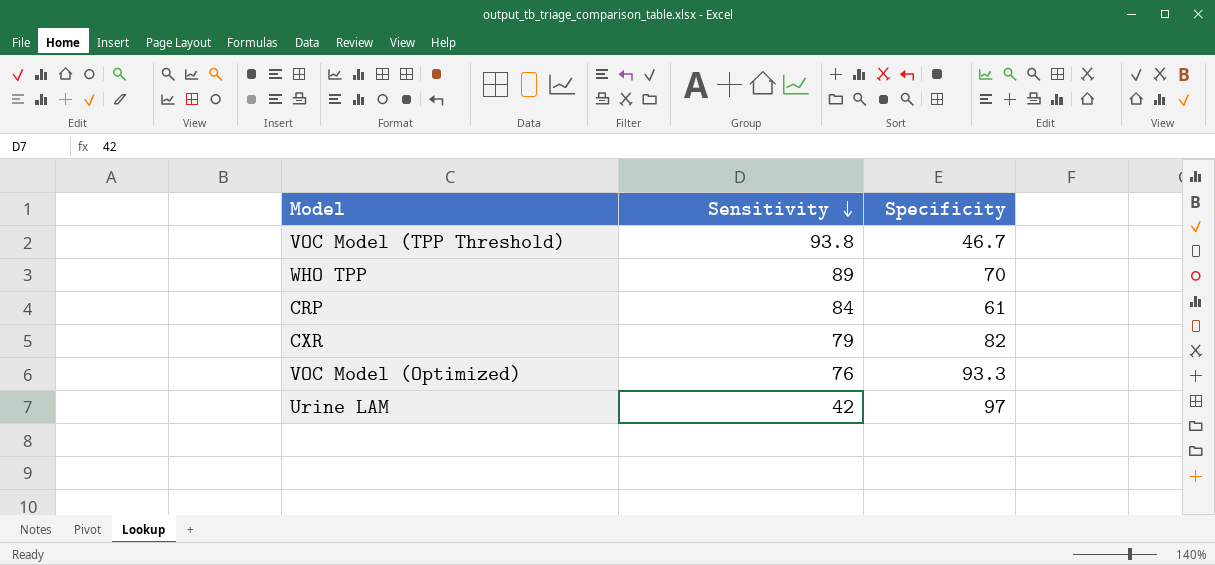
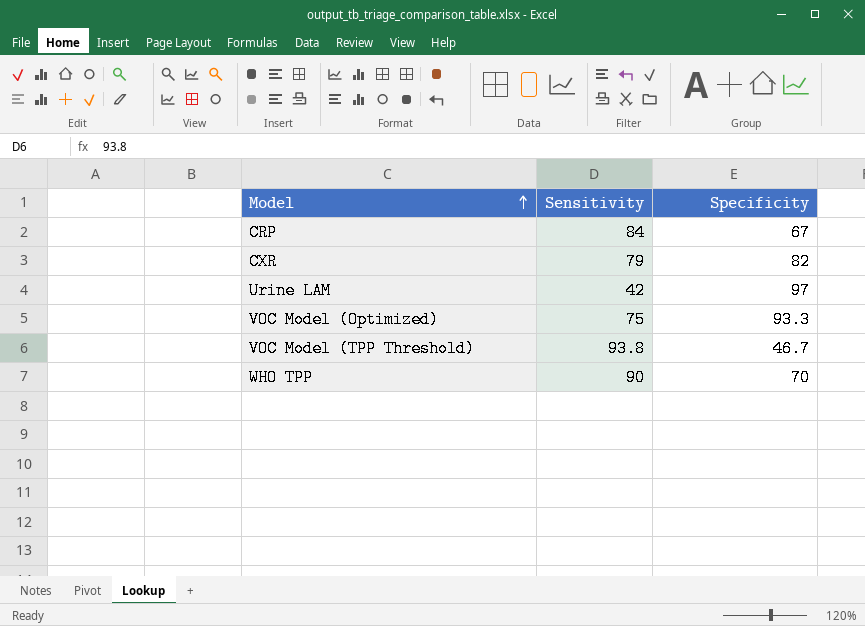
row order: Sensitivity descending -> Model ascending
CRP | Specificity: 61 -> 67
VOC Model (Optimized) | Sensitivity: 76 -> 75
WHO TPP | Sensitivity: 89 -> 90

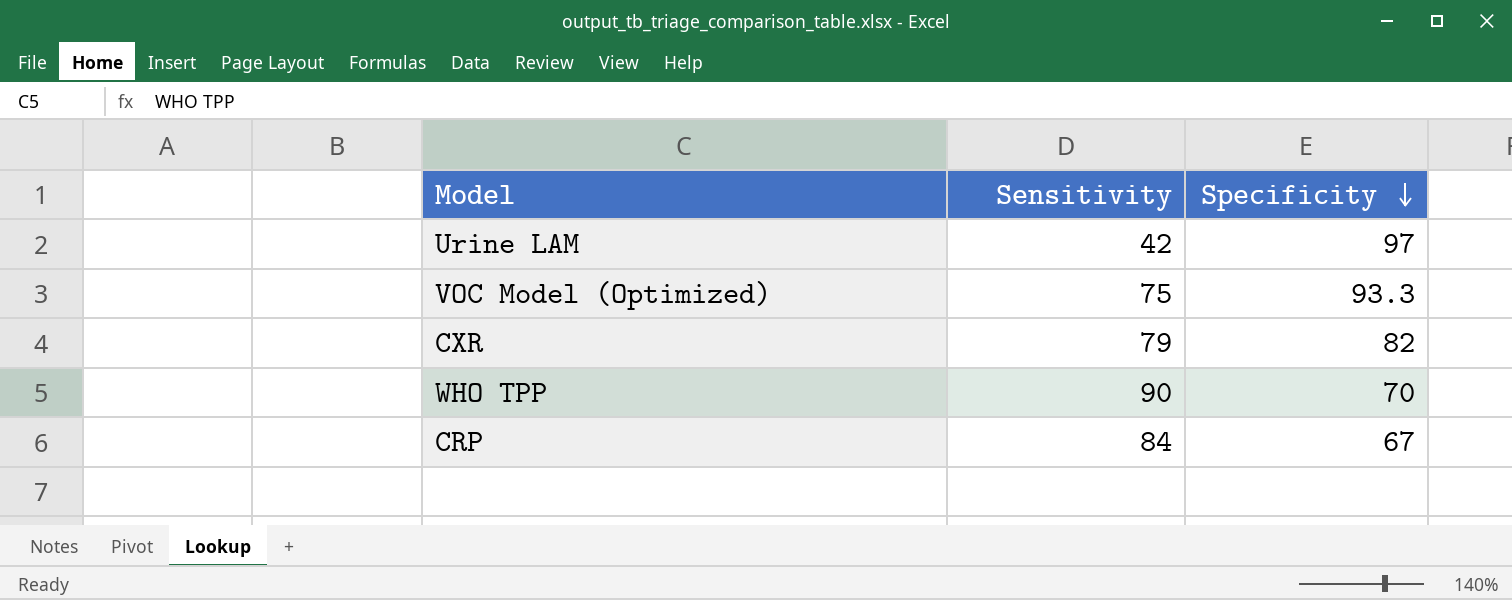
row order: Model ascending -> Specificity descending
row VOC Model (TPP Threshold): 93.8 | 46.7 -> none

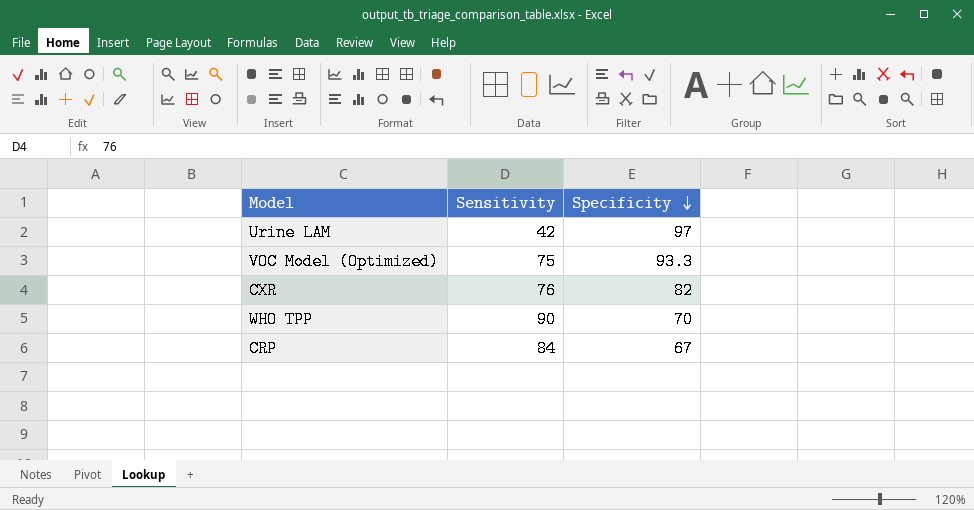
CXR | Sensitivity: 79 -> 76

